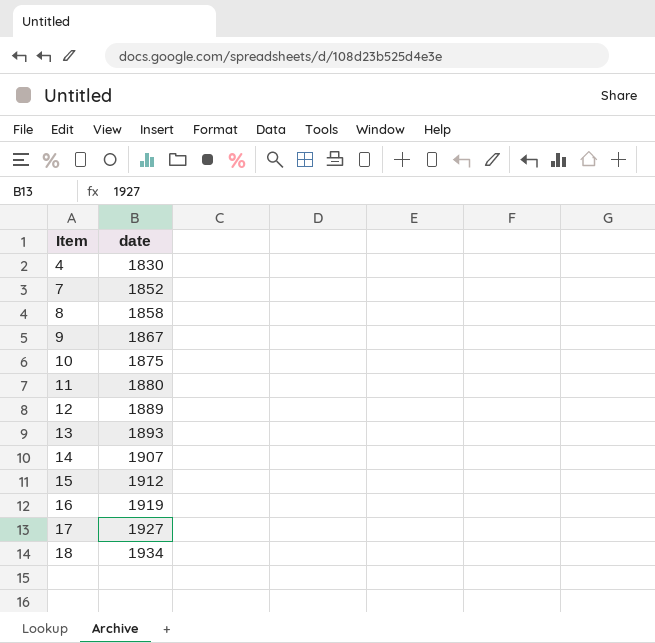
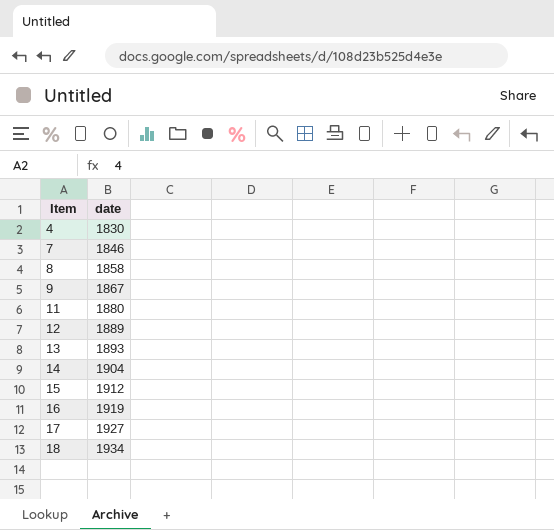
row 10: 1875 -> none
7 | date: 1852 -> 1846
14 | date: 1907 -> 1904

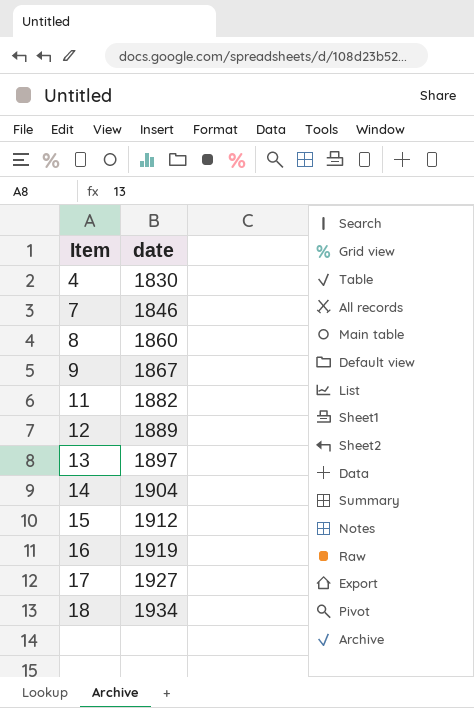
8 | date: 1858 -> 1860
11 | date: 1880 -> 1882
13 | date: 1893 -> 1897

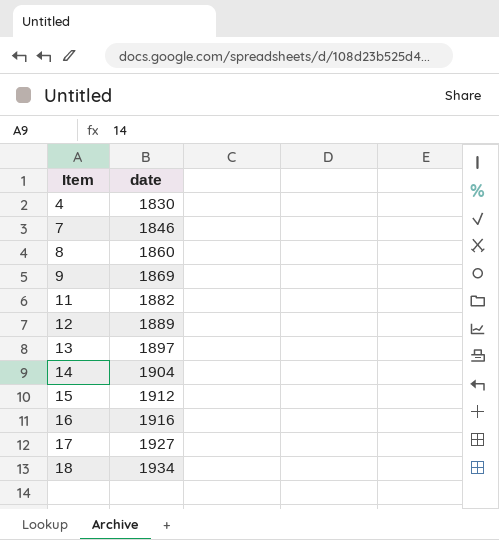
9 | date: 1867 -> 1869
16 | date: 1919 -> 1916

